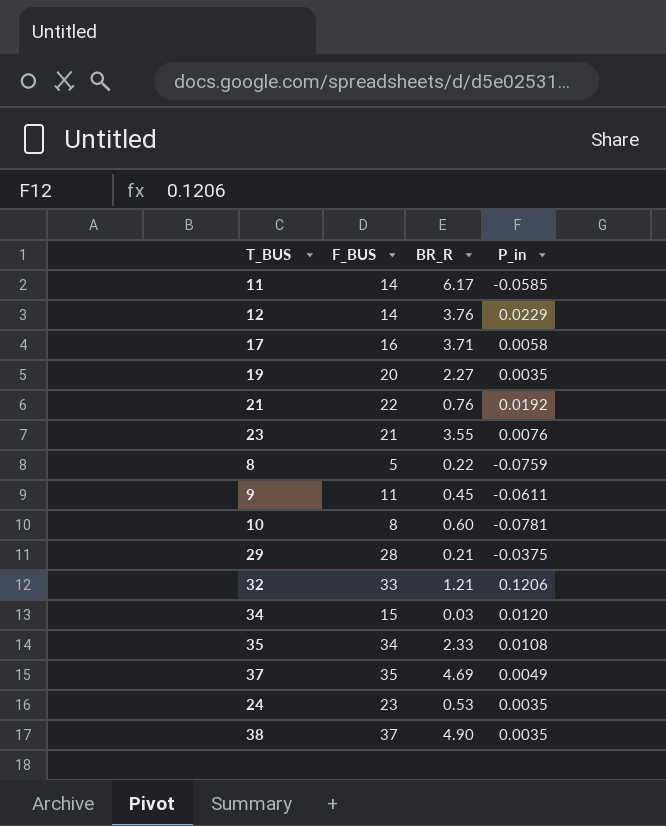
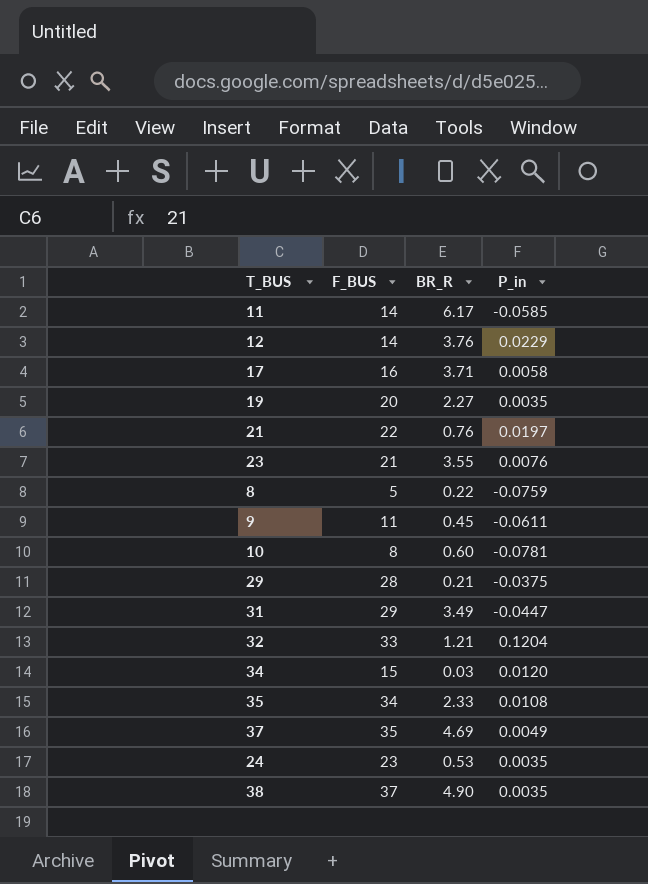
21 | P_in: 0.0192 -> 0.0197
row 31: none -> 29 | 3.49 | -0.0447
32 | P_in: 0.1206 -> 0.1204

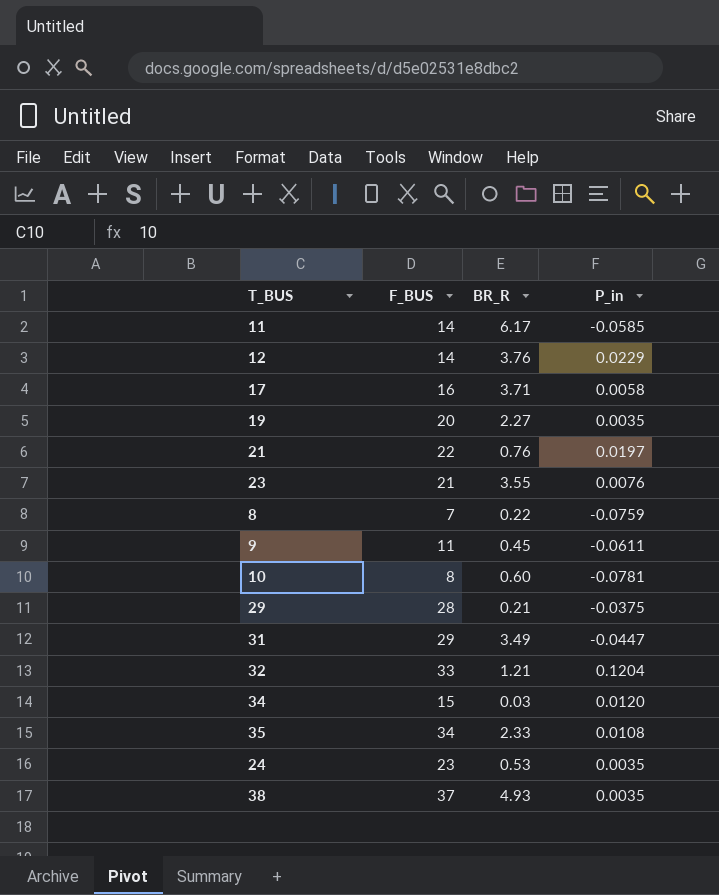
row 37: 35 | 4.69 | 0.0049 -> none
8 | F_BUS: 5 -> 7
38 | BR_R: 4.90 -> 4.93

